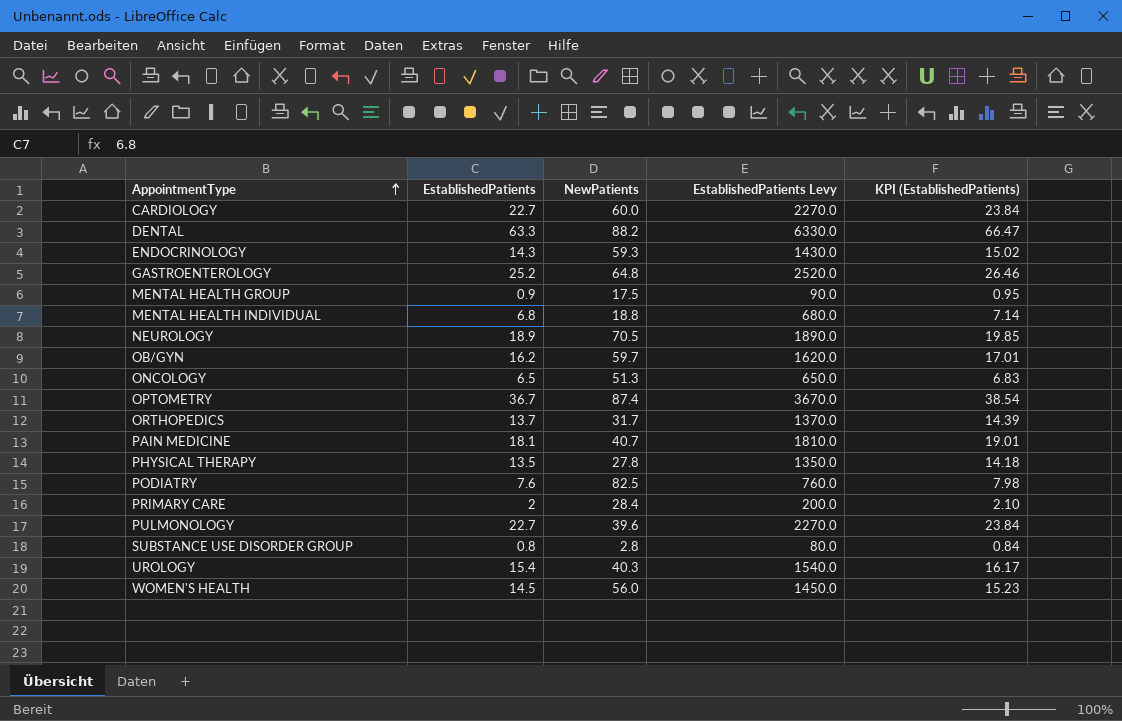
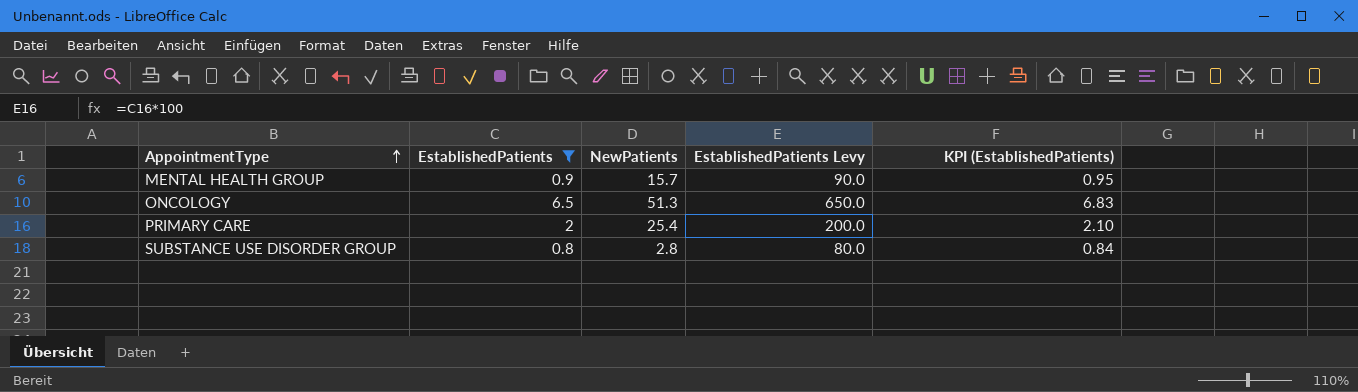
filter: none -> EstablishedPatients <= 6.5
MENTAL HEALTH GROUP | NewPatients: 17.5 -> 15.7
PRIMARY CARE | NewPatients: 28.4 -> 25.4

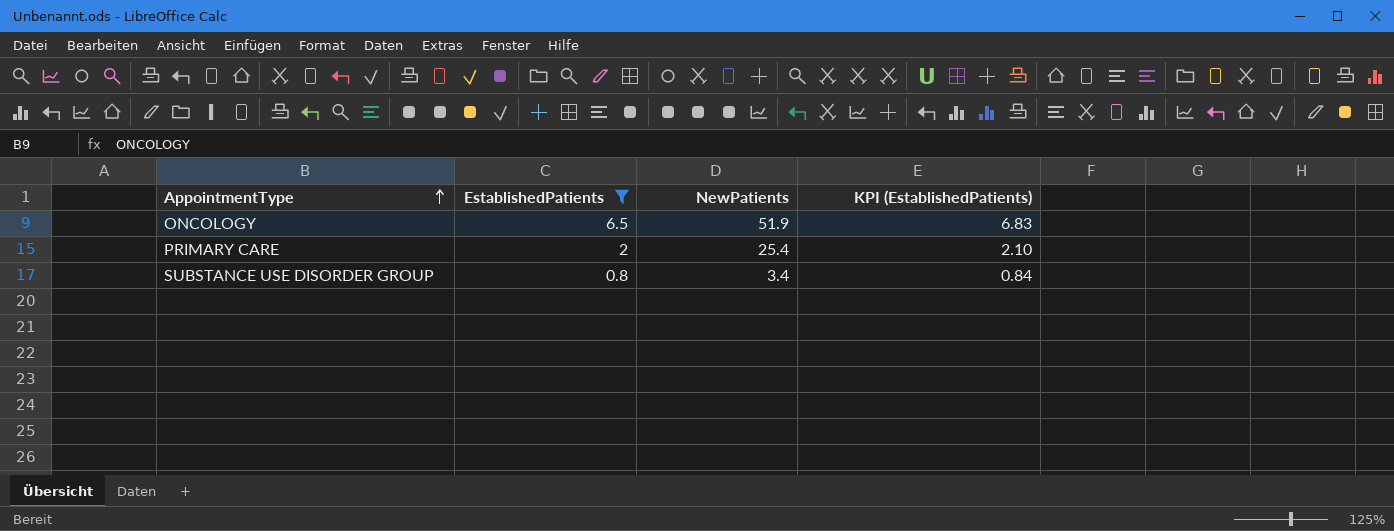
column EstablishedPatients Levy | formula: [EstablishedPatients] * 100 -> none
row MENTAL HEALTH GROUP: 0.9 | 15.7 | 90.0 | 0.95 -> none
ONCOLOGY | NewPatients: 51.3 -> 51.9
SUBSTANCE USE DISORDER GROUP | NewPatients: 2.8 -> 3.4

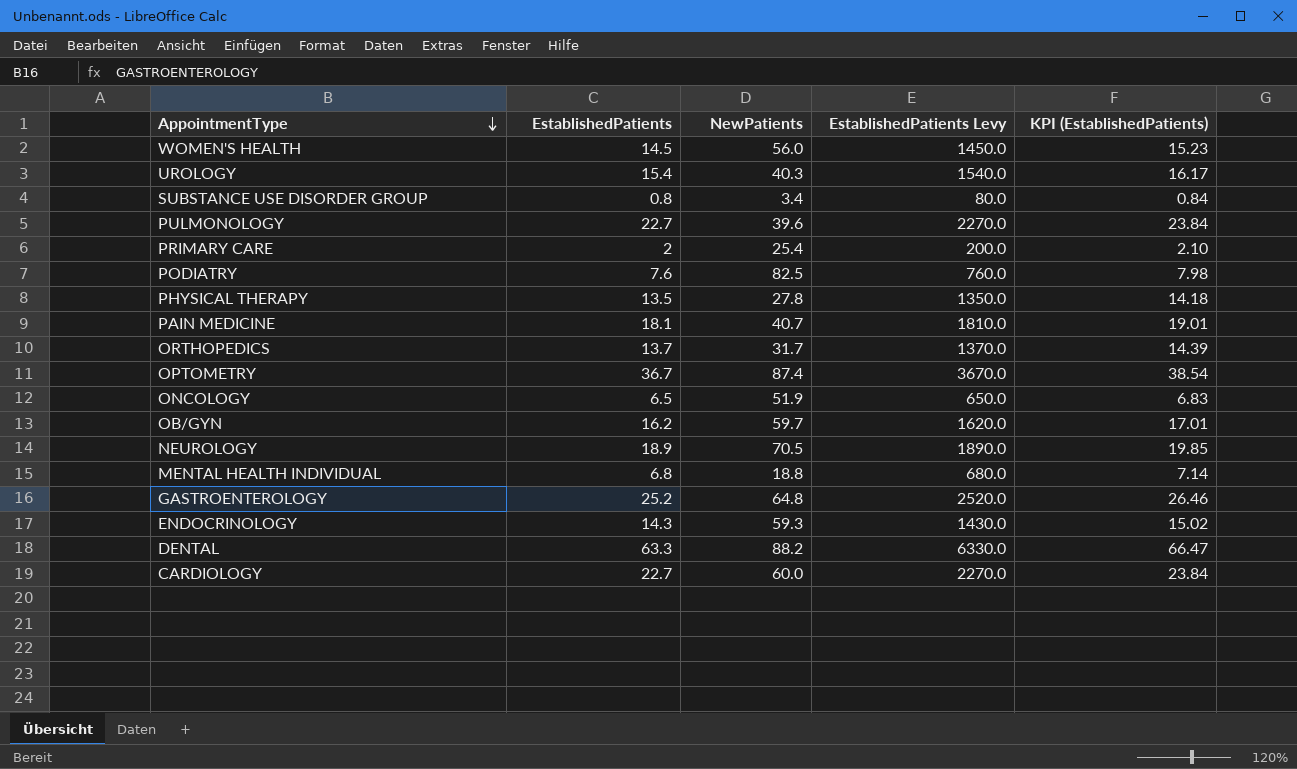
filter: EstablishedPatients <= 6.5 -> none
row order: AppointmentType ascending -> AppointmentType descending
column EstablishedPatients Levy | formula: none -> [EstablishedPatients] * 100

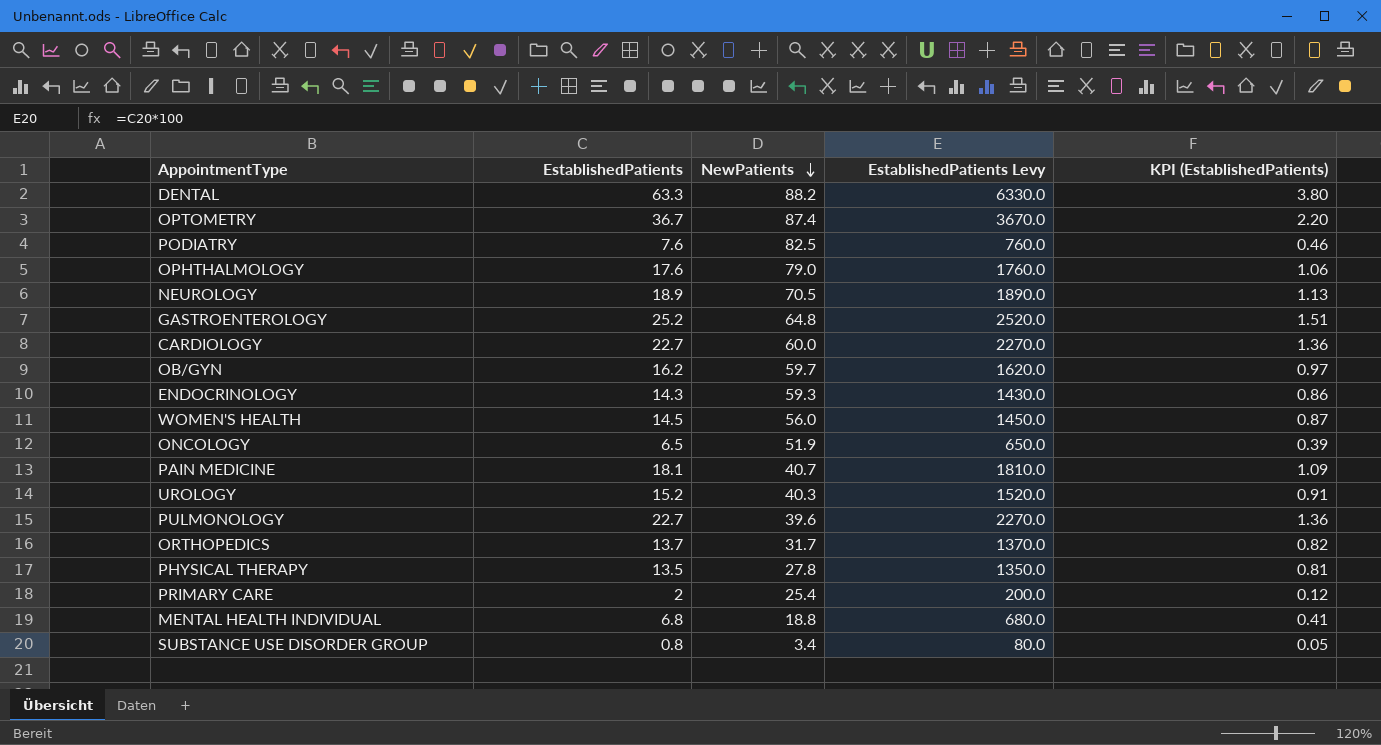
row order: AppointmentType descending -> NewPatients descending
column KPI (EstablishedPatients) | formula: [EstablishedPatients] * 1.05 -> [EstablishedPatients] * 0.06
row OPHTHALMOLOGY: none -> 17.6 | 79.0 | 1760.0 | 1.06
UROLOGY | EstablishedPatients: 15.4 -> 15.2
UROLOGY | EstablishedPatients Levy: 1540.0 -> 1520.0

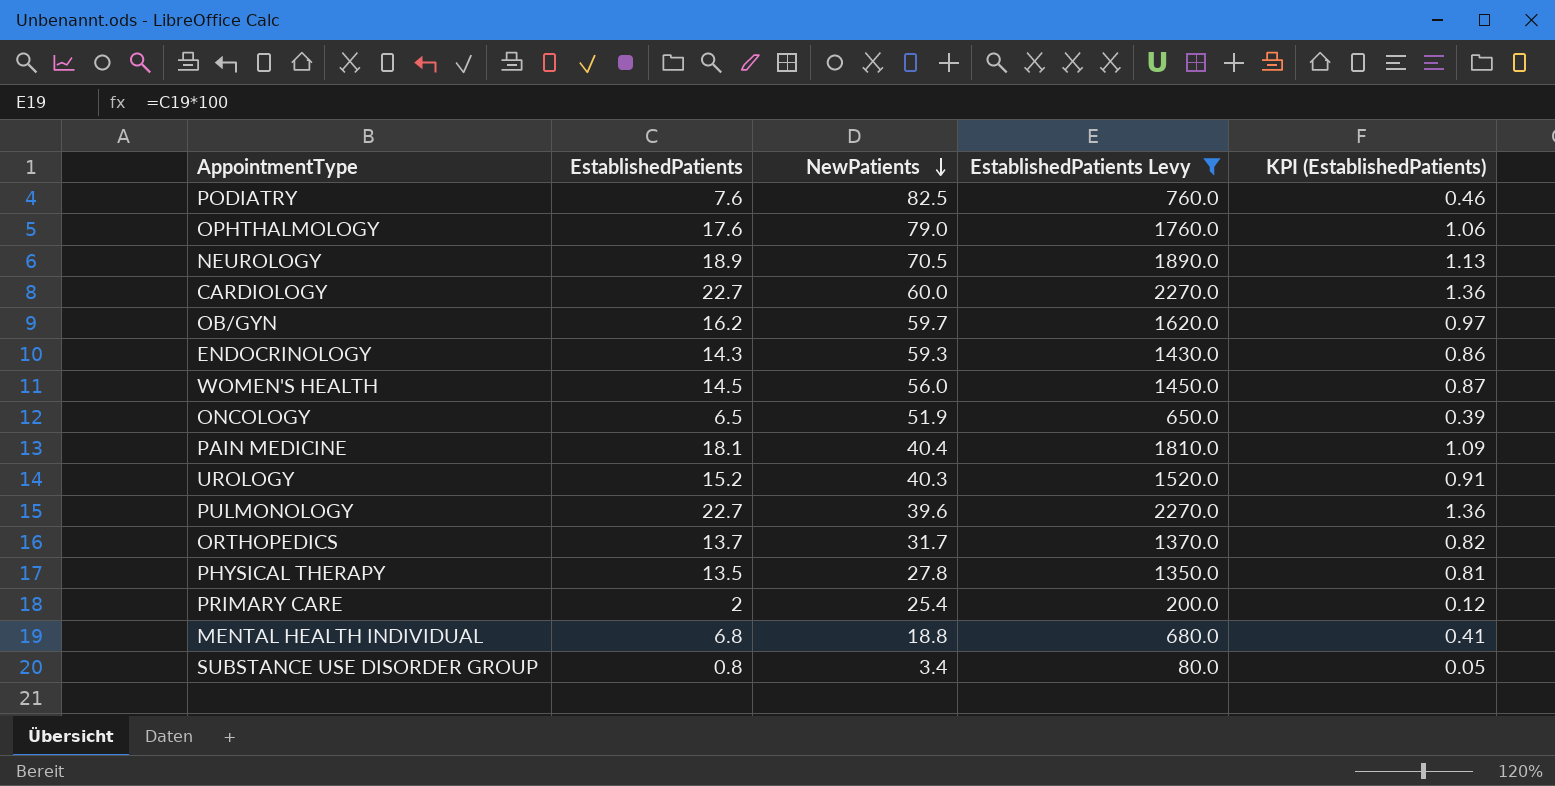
filter: none -> EstablishedPatients Levy <= 2270.0
PAIN MEDICINE | NewPatients: 40.7 -> 40.4

